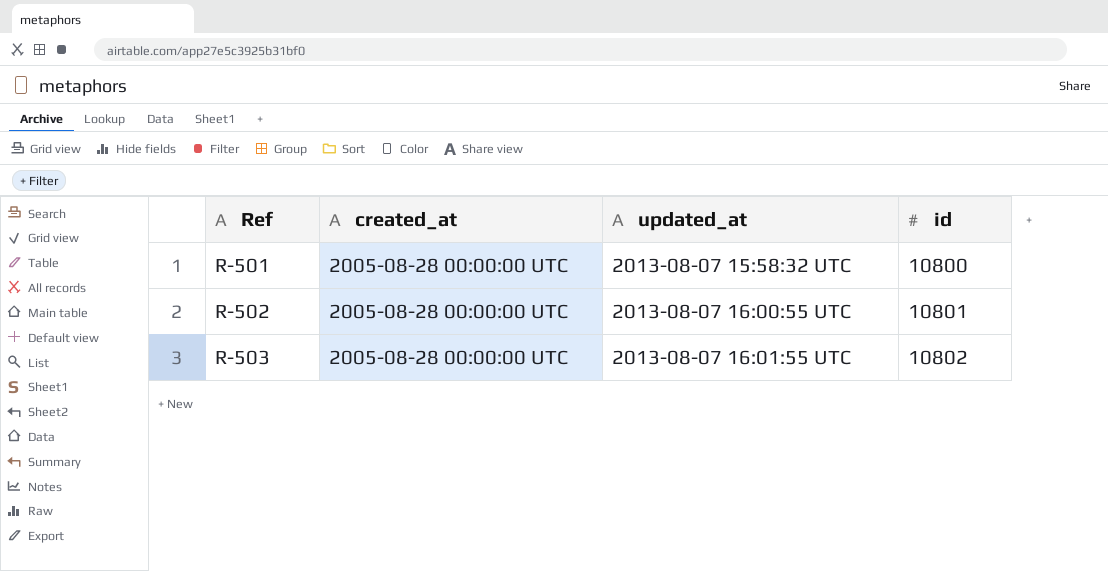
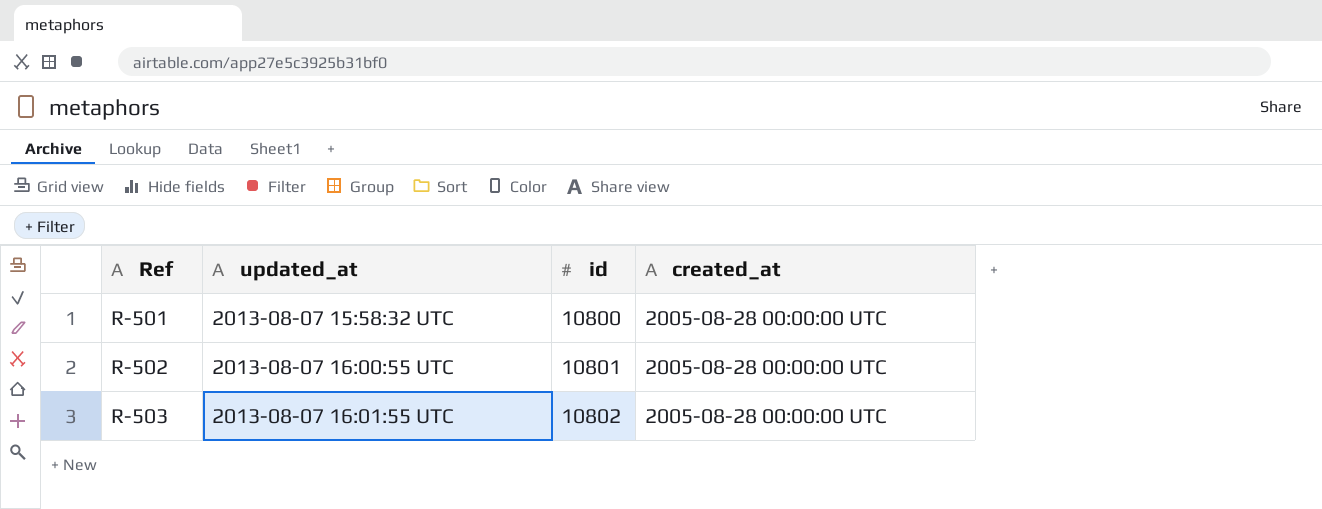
column created_at | position: 2 -> 4

